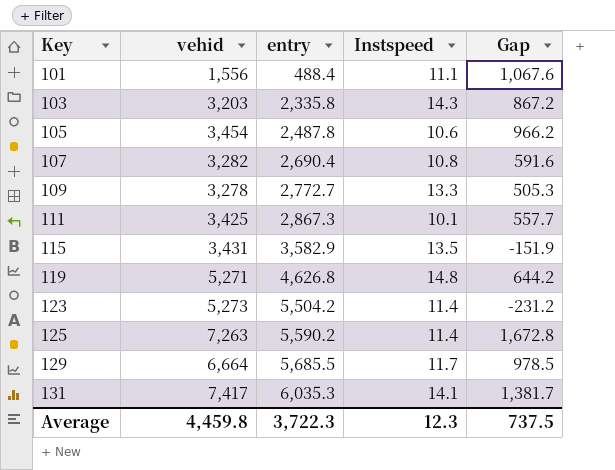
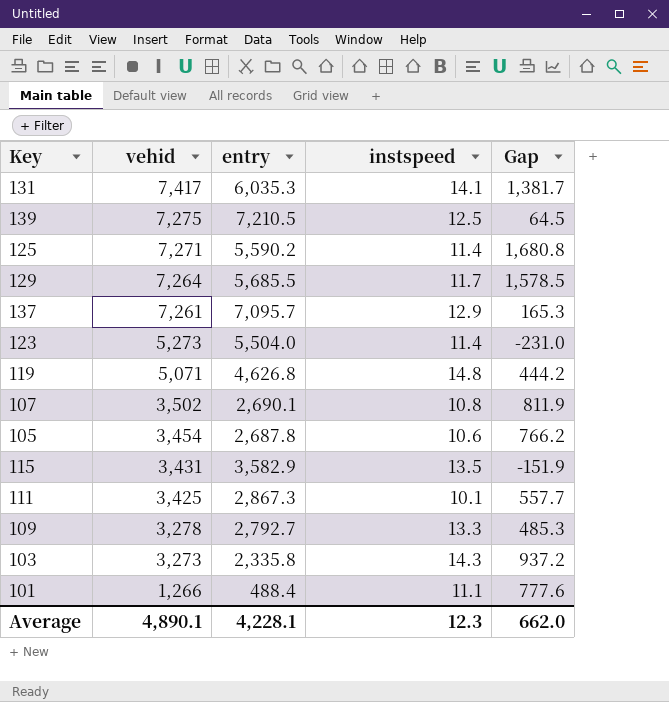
row order: Key ascending -> vehid descending
column name: Instspeed -> instspeed
row 139: none -> 7,275 | 7,210.5 | 12.5 | 64.5
125 | vehid: 7,263 -> 7,271
125 | Gap: 1,672.8 -> 1,680.8
129 | vehid: 6,664 -> 7,264
129 | Gap: 978.5 -> 1,578.5
row 137: none -> 7,261 | 7,095.7 | 12.9 | 165.3
123 | entry: 5,504.2 -> 5,504.0
123 | Gap: -231.2 -> -231.0
119 | vehid: 5,271 -> 5,071
119 | Gap: 644.2 -> 444.2
107 | vehid: 3,282 -> 3,502
107 | entry: 2,690.4 -> 2,690.1
107 | Gap: 591.6 -> 811.9
105 | entry: 2,487.8 -> 2,687.8
105 | Gap: 966.2 -> 766.2
109 | entry: 2,772.7 -> 2,792.7
109 | Gap: 505.3 -> 485.3
103 | vehid: 3,203 -> 3,273
103 | Gap: 867.2 -> 937.2
101 | vehid: 1,556 -> 1,266
101 | Gap: 1,067.6 -> 777.6
Average | vehid: 4,459.8 -> 4,890.1
Average | entry: 3,722.3 -> 4,228.1
Average | Gap: 737.5 -> 662.0

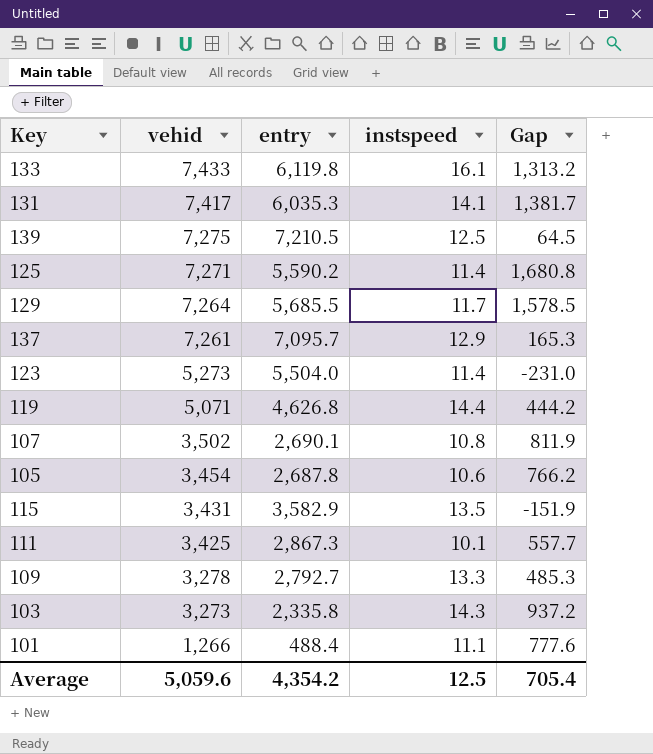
row 133: none -> 7,433 | 6,119.8 | 16.1 | 1,313.2
119 | instspeed: 14.8 -> 14.4
Average | vehid: 4,890.1 -> 5,059.6
Average | entry: 4,228.1 -> 4,354.2
Average | instspeed: 12.3 -> 12.5
Average | Gap: 662.0 -> 705.4

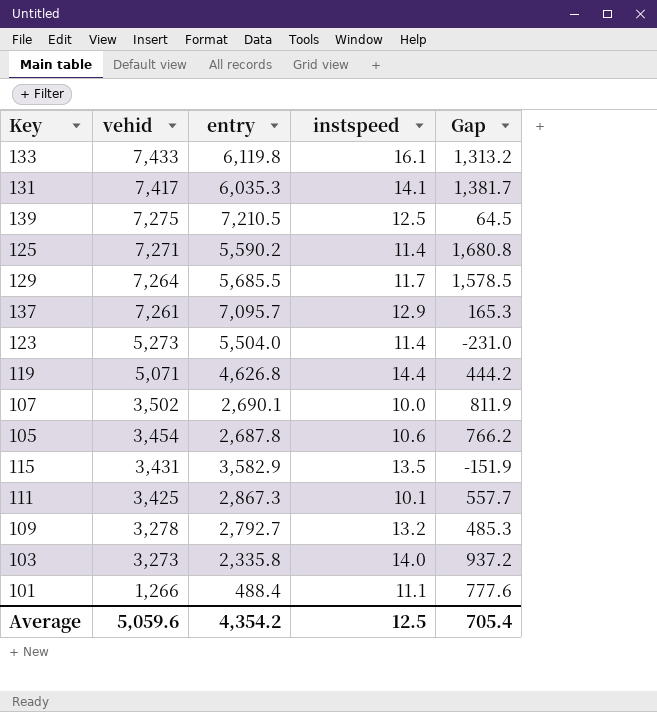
107 | instspeed: 10.8 -> 10.0
109 | instspeed: 13.3 -> 13.2
103 | instspeed: 14.3 -> 14.0

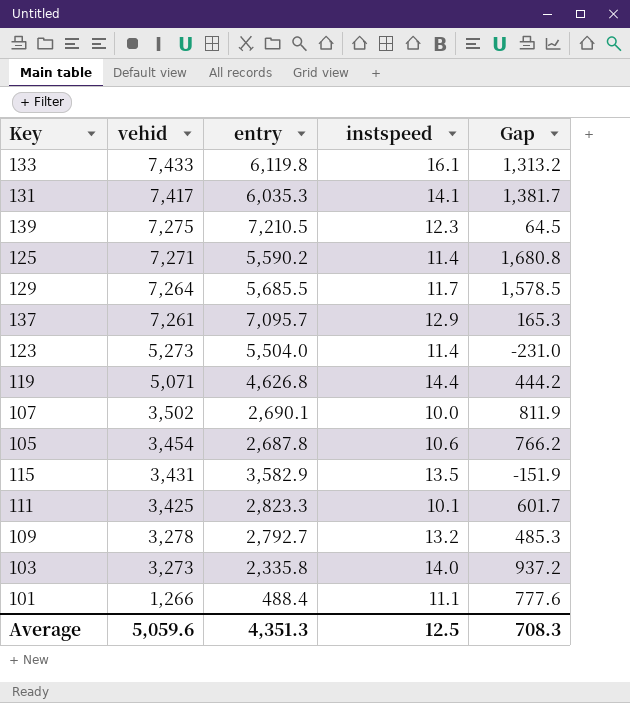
139 | instspeed: 12.5 -> 12.3
111 | entry: 2,867.3 -> 2,823.3
111 | Gap: 557.7 -> 601.7
Average | entry: 4,354.2 -> 4,351.3
Average | Gap: 705.4 -> 708.3

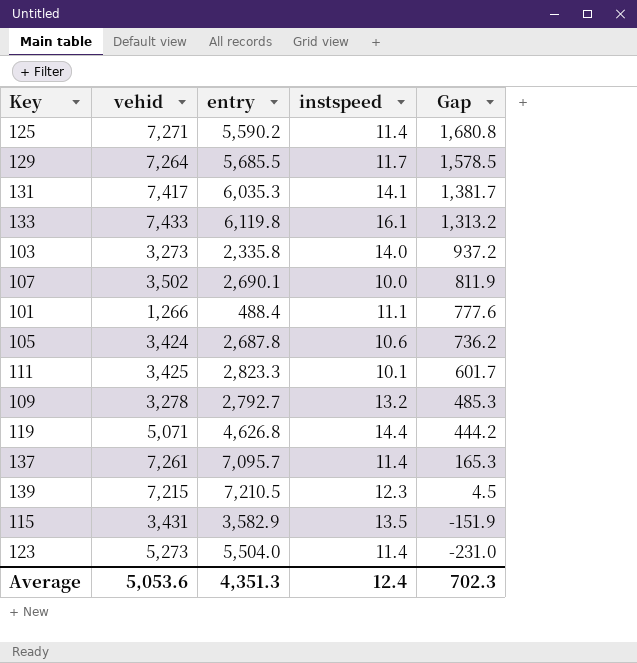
row order: vehid descending -> Gap descending
105 | vehid: 3,454 -> 3,424
105 | Gap: 766.2 -> 736.2
137 | instspeed: 12.9 -> 11.4
139 | vehid: 7,275 -> 7,215
139 | Gap: 64.5 -> 4.5
Average | vehid: 5,059.6 -> 5,053.6
Average | instspeed: 12.5 -> 12.4
Average | Gap: 708.3 -> 702.3

